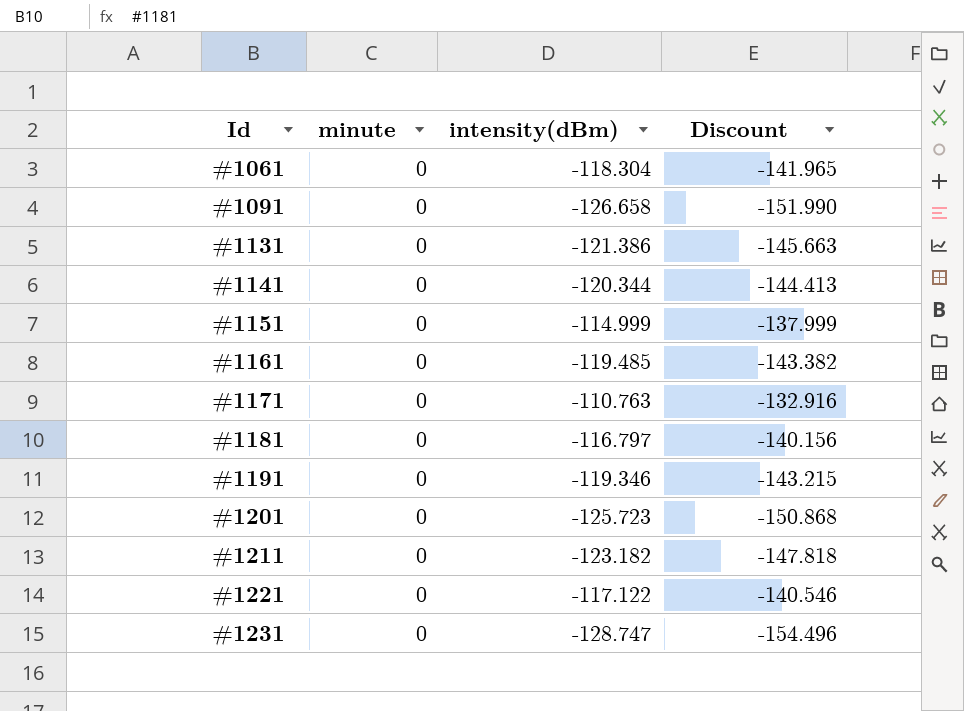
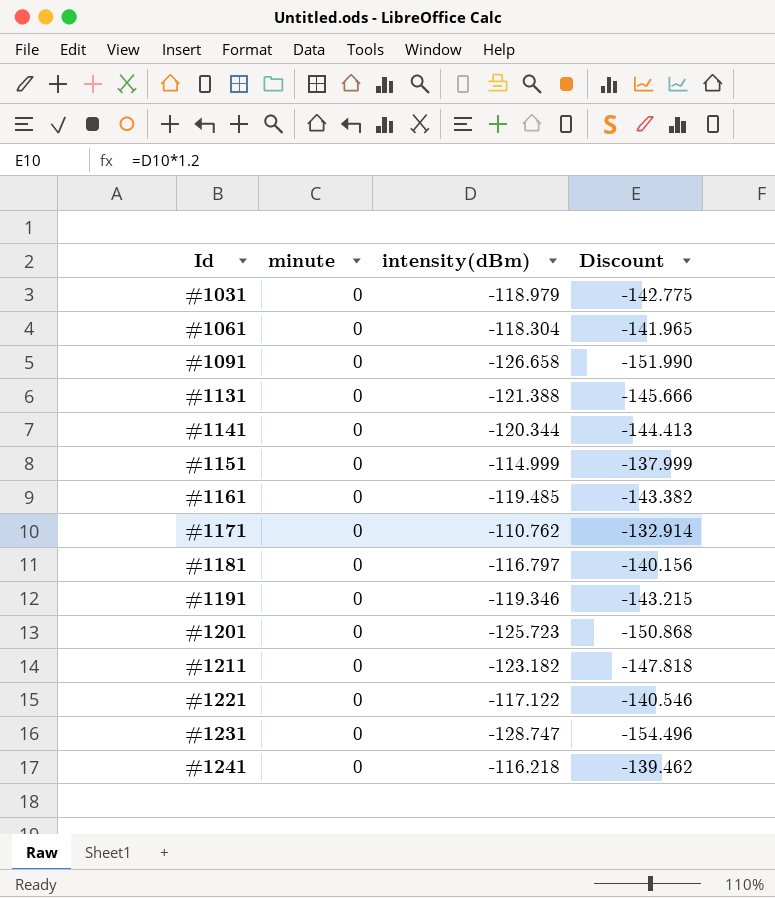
row #1031: none -> 0 | -118.979 | -142.775
#1131 | intensity(dBm): -121.386 -> -121.388
#1131 | Discount: -145.663 -> -145.666
#1171 | intensity(dBm): -110.763 -> -110.762
#1171 | Discount: -132.916 -> -132.914
row #1241: none -> 0 | -116.218 | -139.462

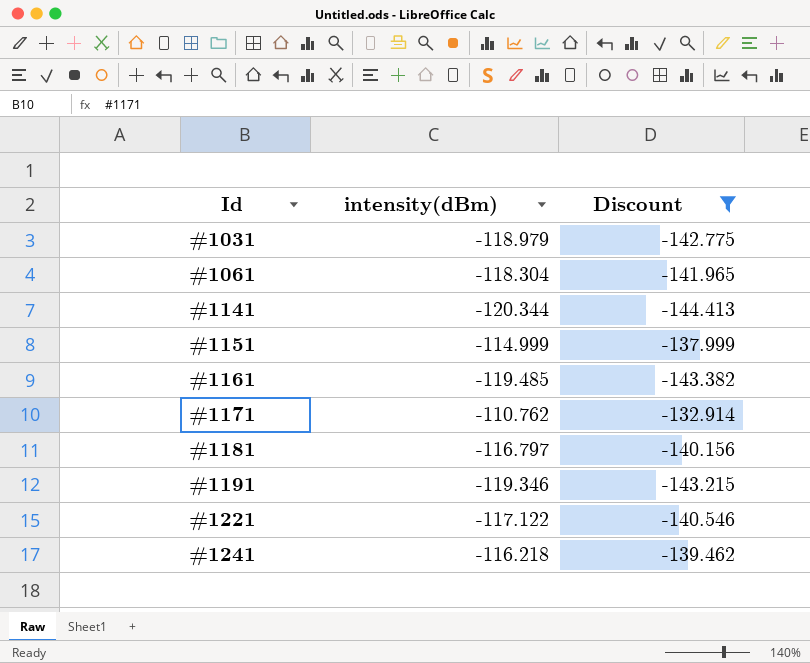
filter: none -> Discount >= -144.413
column minute | position: 2 -> none

